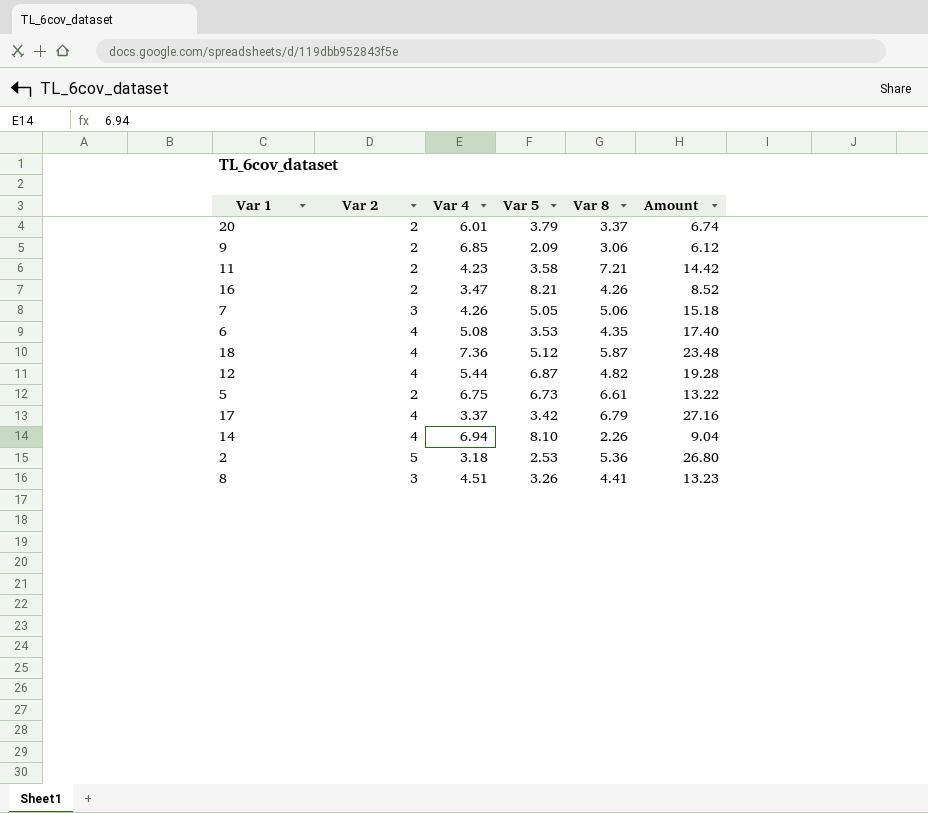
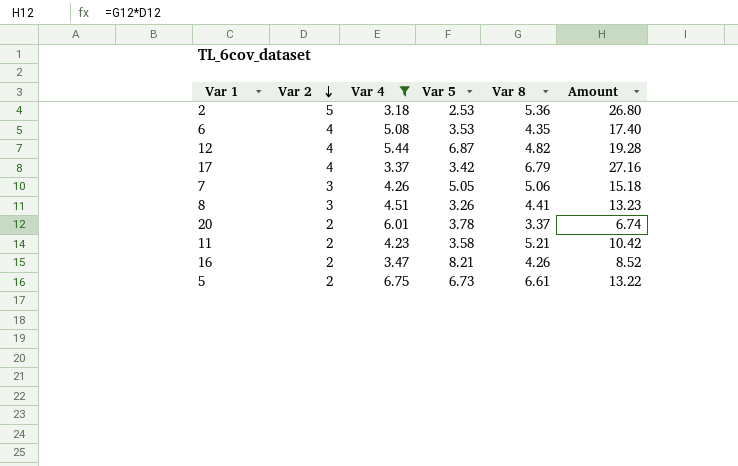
filter: none -> Var 4 <= 6.75
row order: none -> Var 2 descending
20 | Var 5: 3.79 -> 3.78
11 | Var 8: 7.21 -> 5.21
11 | Amount: 14.42 -> 10.42

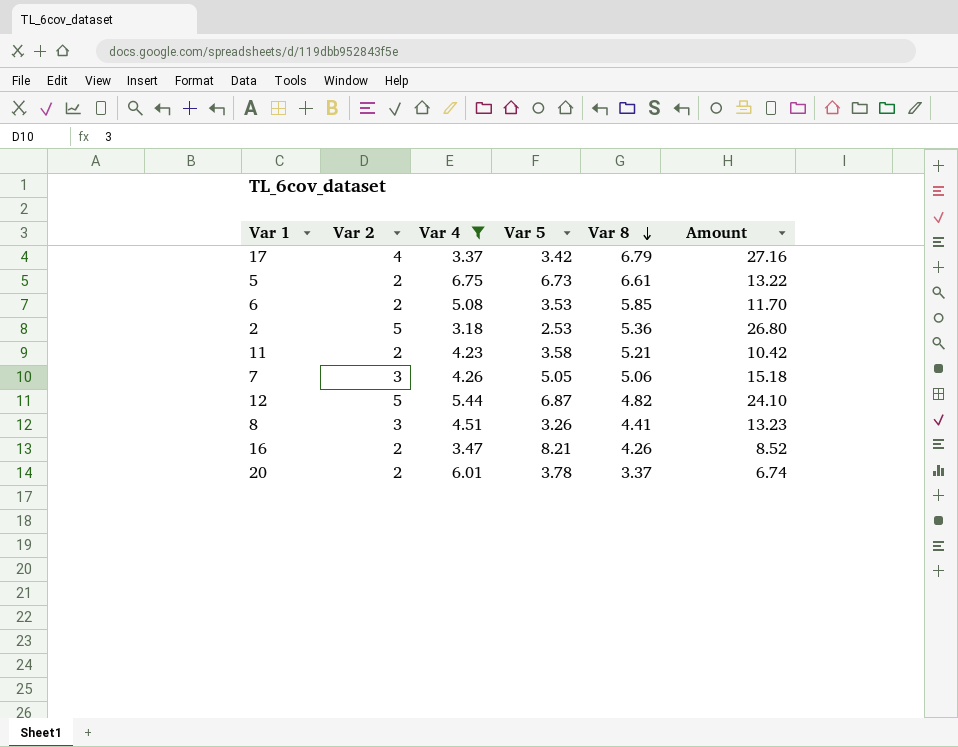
row order: Var 2 descending -> Var 8 descending
6 | Var 2: 4 -> 2
6 | Var 8: 4.35 -> 5.85
6 | Amount: 17.40 -> 11.70
12 | Var 2: 4 -> 5
12 | Amount: 19.28 -> 24.10

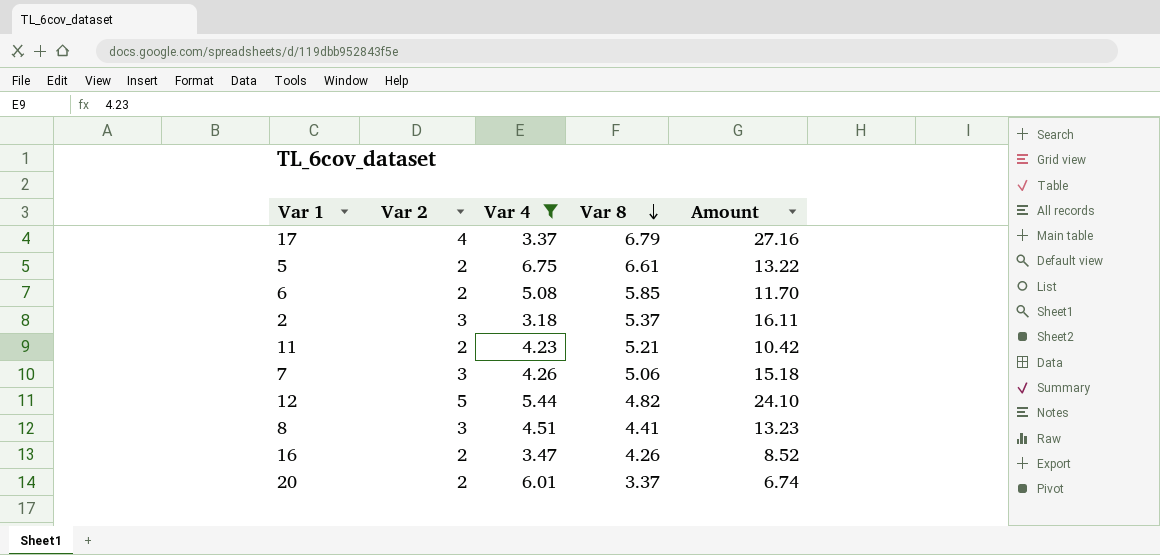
column Var 5 | position: 4 -> none
2 | Var 2: 5 -> 3
2 | Var 8: 5.36 -> 5.37
2 | Amount: 26.80 -> 16.11

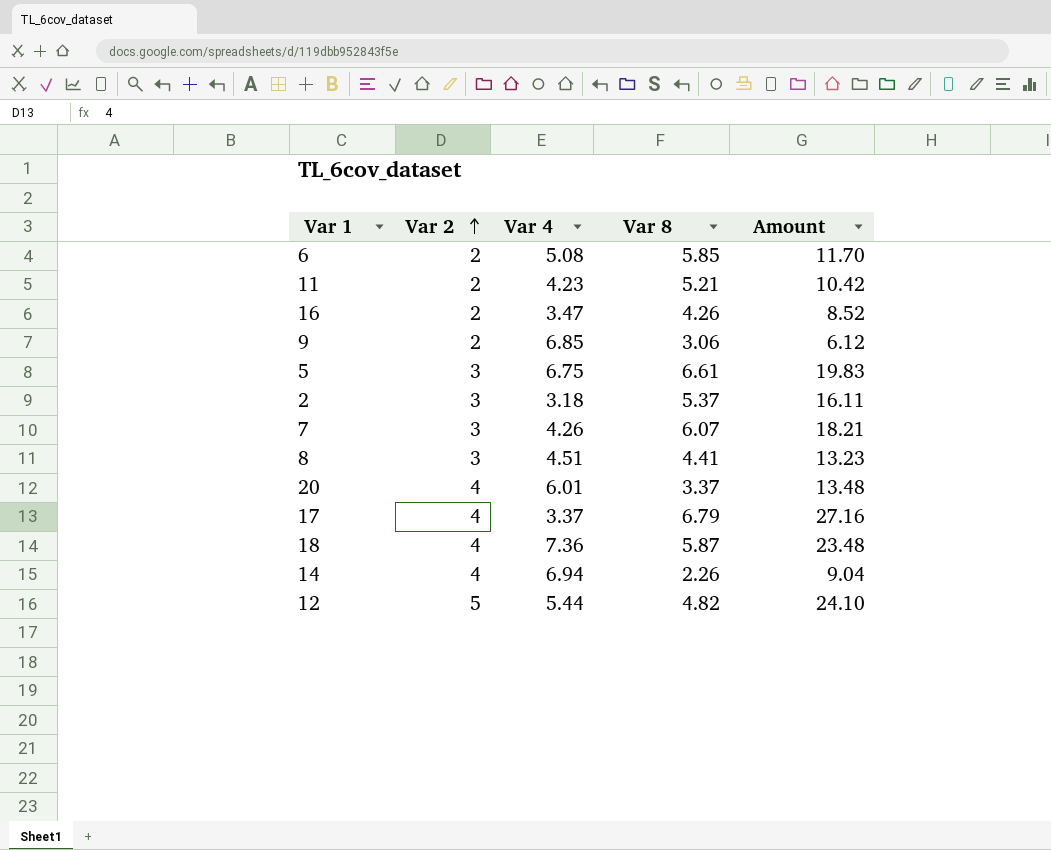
filter: Var 4 <= 6.75 -> none
row order: Var 8 descending -> Var 2 ascending
5 | Var 2: 2 -> 3
5 | Amount: 13.22 -> 19.83
7 | Var 8: 5.06 -> 6.07
7 | Amount: 15.18 -> 18.21
20 | Var 2: 2 -> 4
20 | Amount: 6.74 -> 13.48

